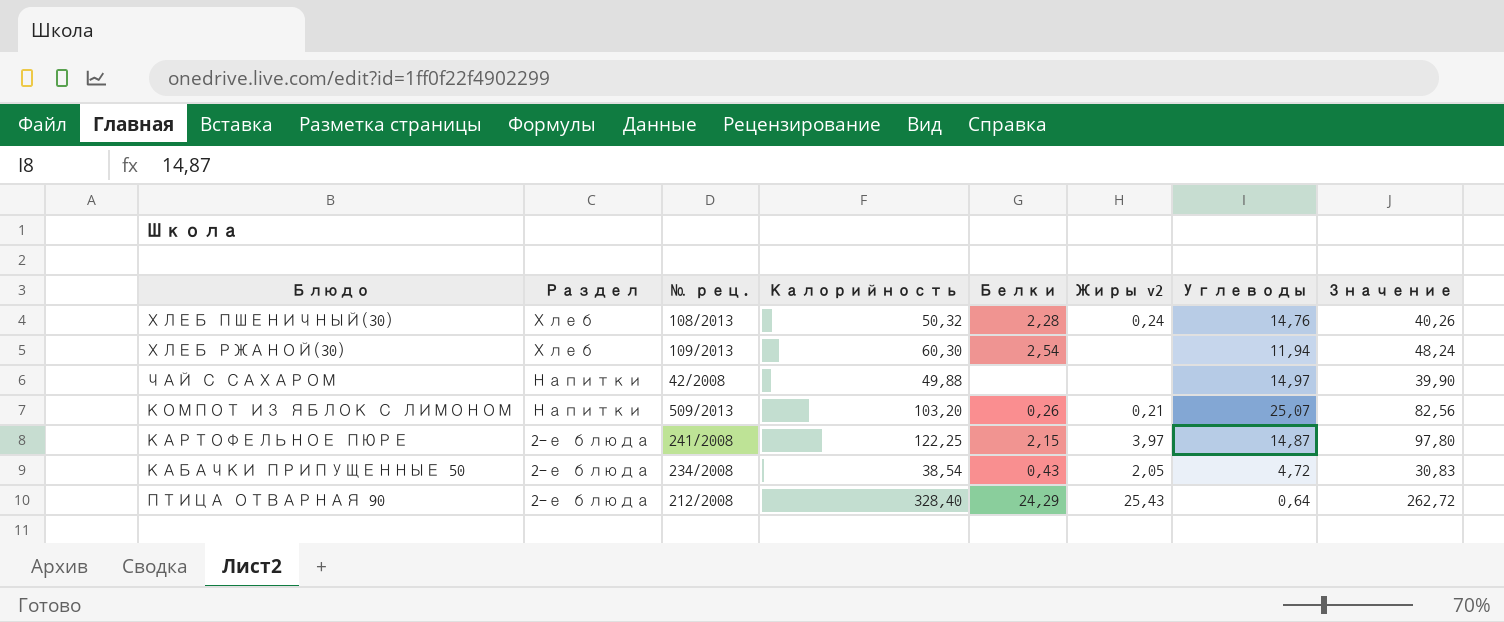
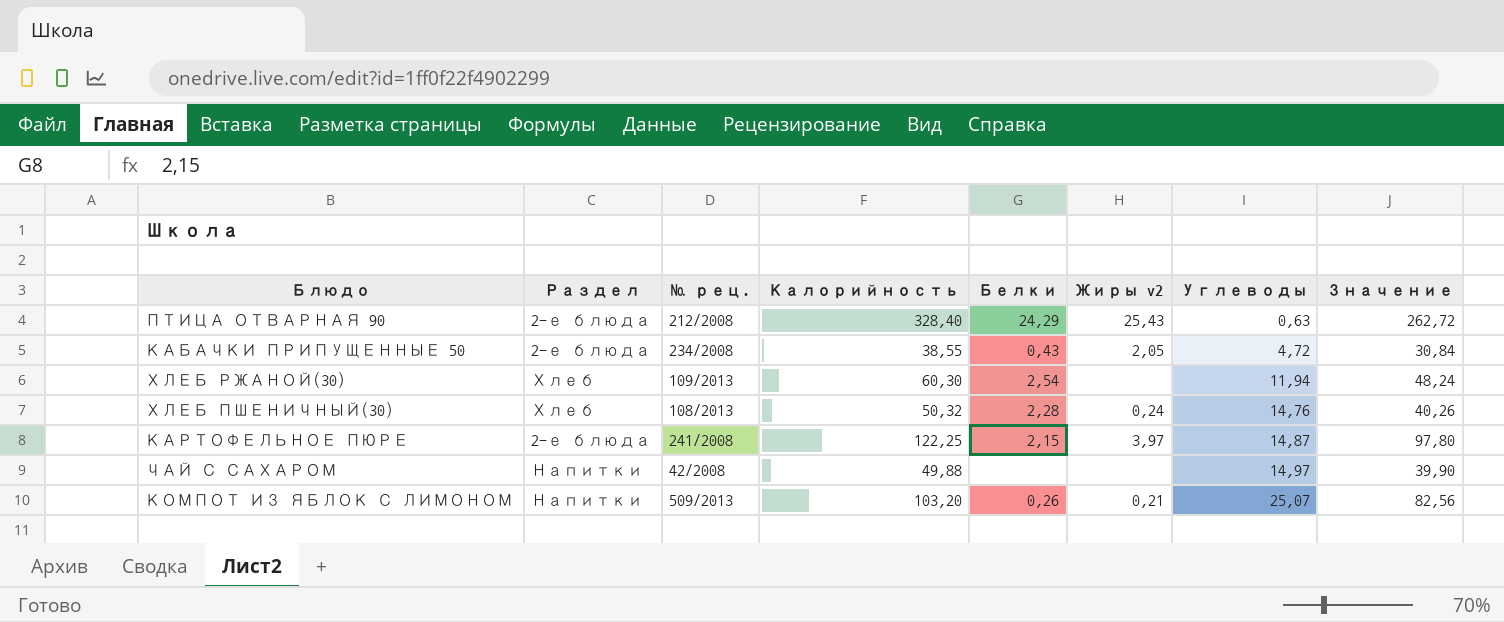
row order: Раздел descending -> Углеводы ascending
ПТИЦА ОТВАРНАЯ 90 | Углеводы: 0,64 -> 0,63
КАБАЧКИ ПРИПУЩЕННЫЕ 50 | Калорийность: 38,54 -> 38,55
КАБАЧКИ ПРИПУЩЕННЫЕ 50 | Значение: 30,83 -> 30,84

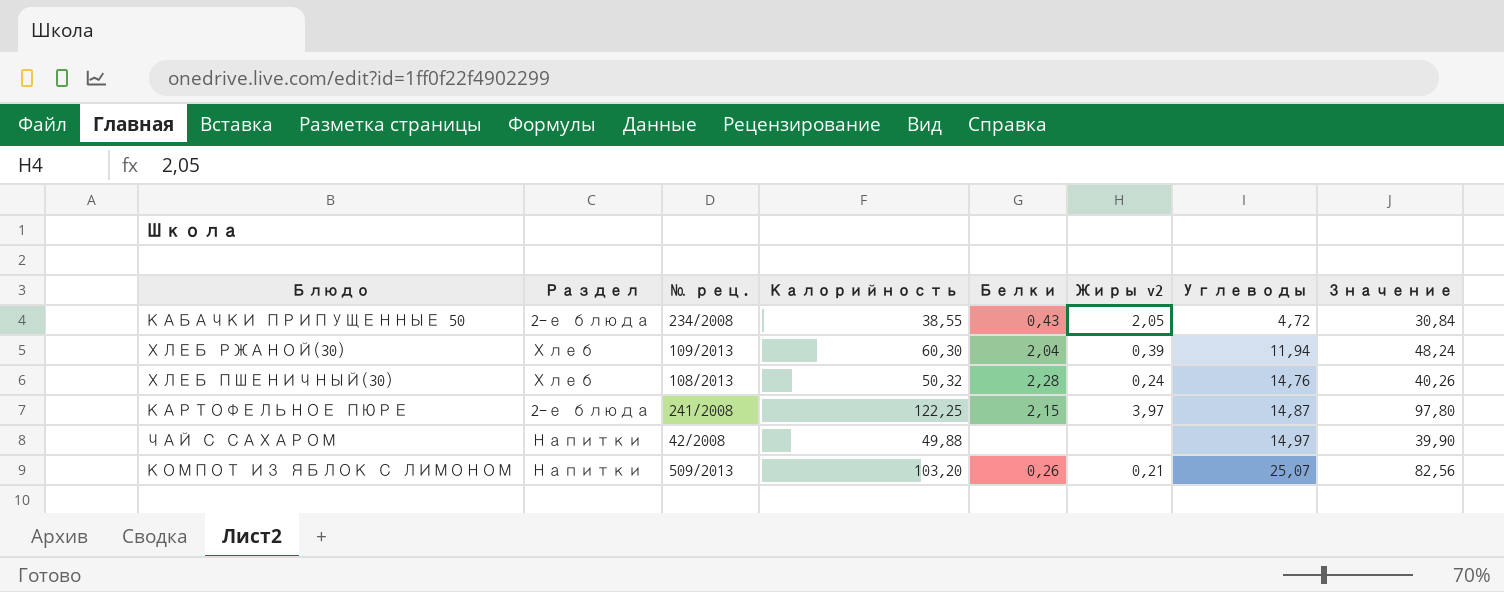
row ПТИЦА ОТВАРНАЯ 90: 2-е блюда | 212/2008 | 328,40 | 24,29 | 25,43 | 0,63 | 262,72 -> none
ХЛЕБ РЖАНОЙ(30) | Белки: 2,54 -> 2,04
ХЛЕБ РЖАНОЙ(30) | Жиры v2: none -> 0,39

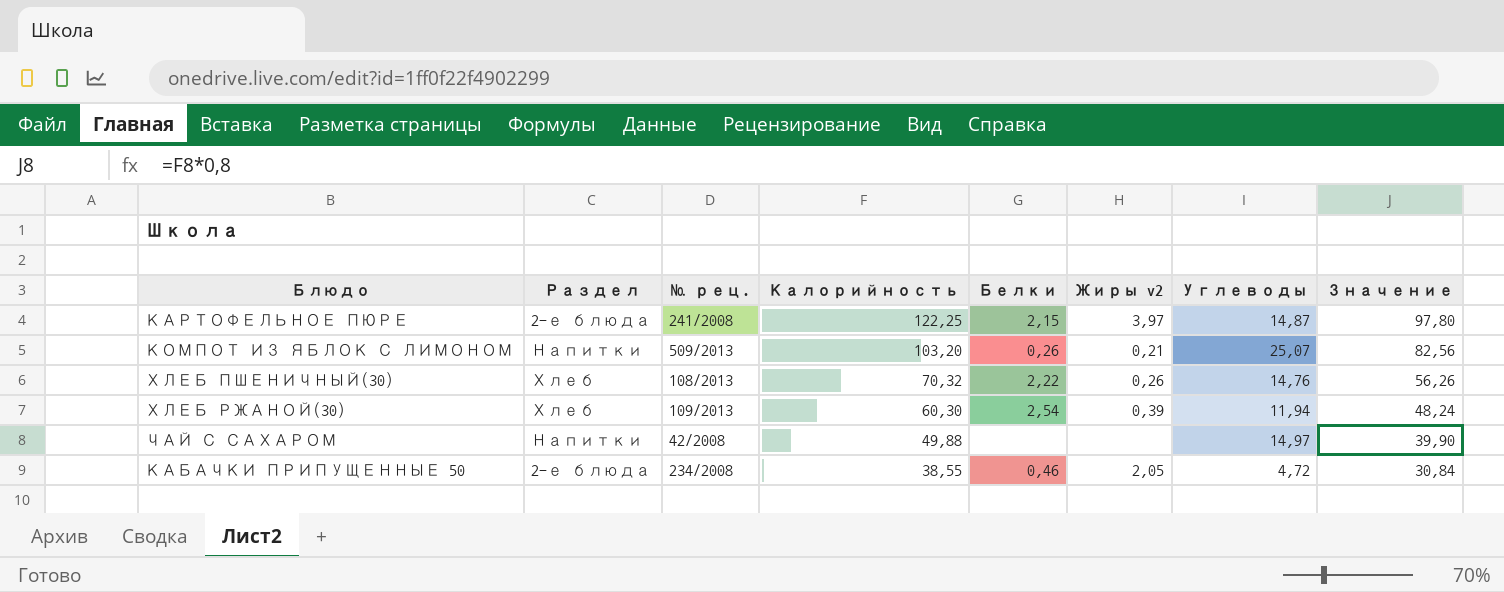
row order: Углеводы ascending -> Калорийность descending
ХЛЕБ ПШЕНИЧНЫЙ(30) | Калорийность: 50,32 -> 70,32
ХЛЕБ ПШЕНИЧНЫЙ(30) | Белки: 2,28 -> 2,22
ХЛЕБ ПШЕНИЧНЫЙ(30) | Жиры v2: 0,24 -> 0,26
ХЛЕБ ПШЕНИЧНЫЙ(30) | Значение: 40,26 -> 56,26
ХЛЕБ РЖАНОЙ(30) | Белки: 2,04 -> 2,54
КАБАЧКИ ПРИПУЩЕННЫЕ 50 | Белки: 0,43 -> 0,46

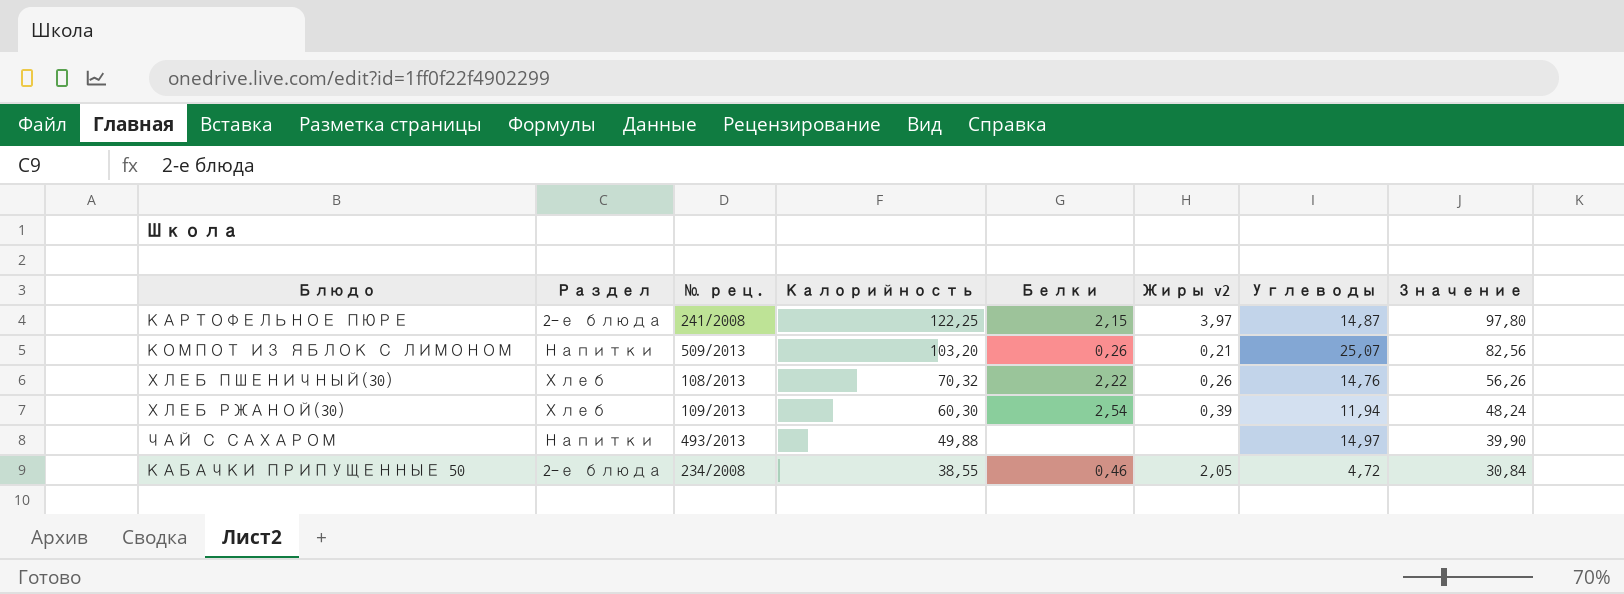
ЧАЙ С САХАРОМ | № рец.: 42/2008 -> 493/2013

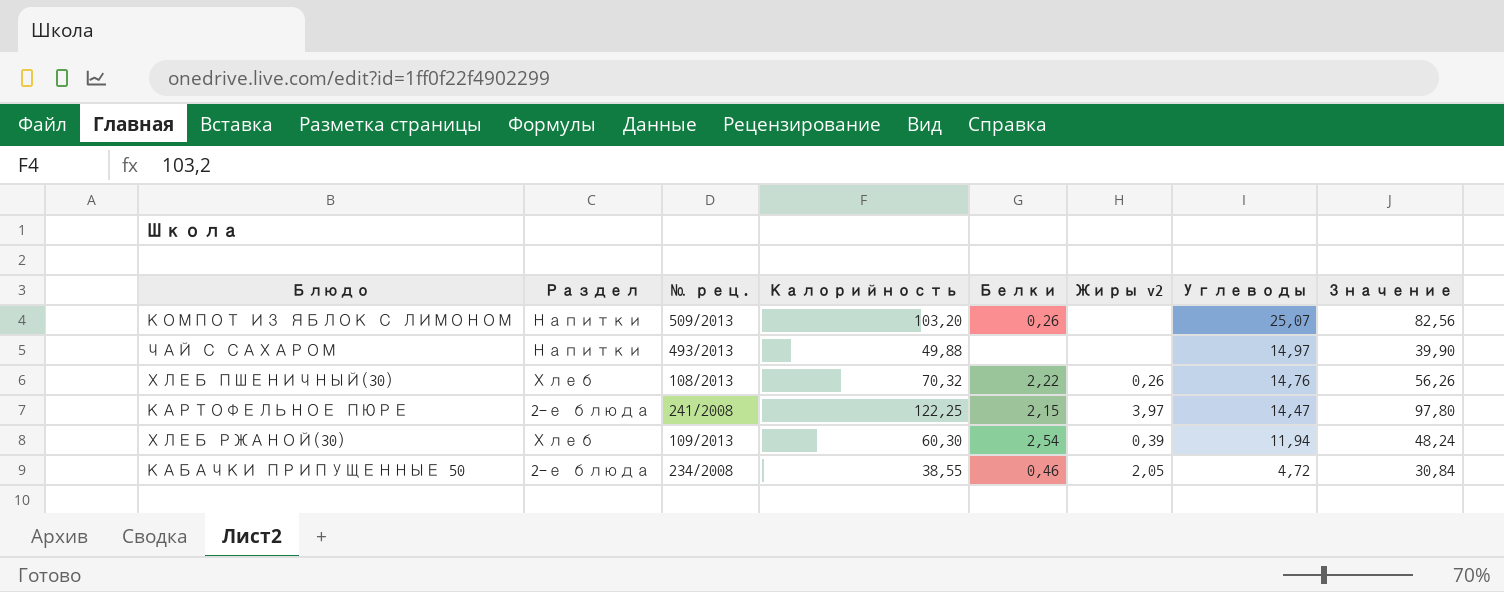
row order: Калорийность descending -> Углеводы descending
КОМПОТ ИЗ ЯБЛОК С ЛИМОНОМ | Жиры v2: 0,21 -> none
КАРТОФЕЛЬНОЕ ПЮРЕ | Углеводы: 14,87 -> 14,47

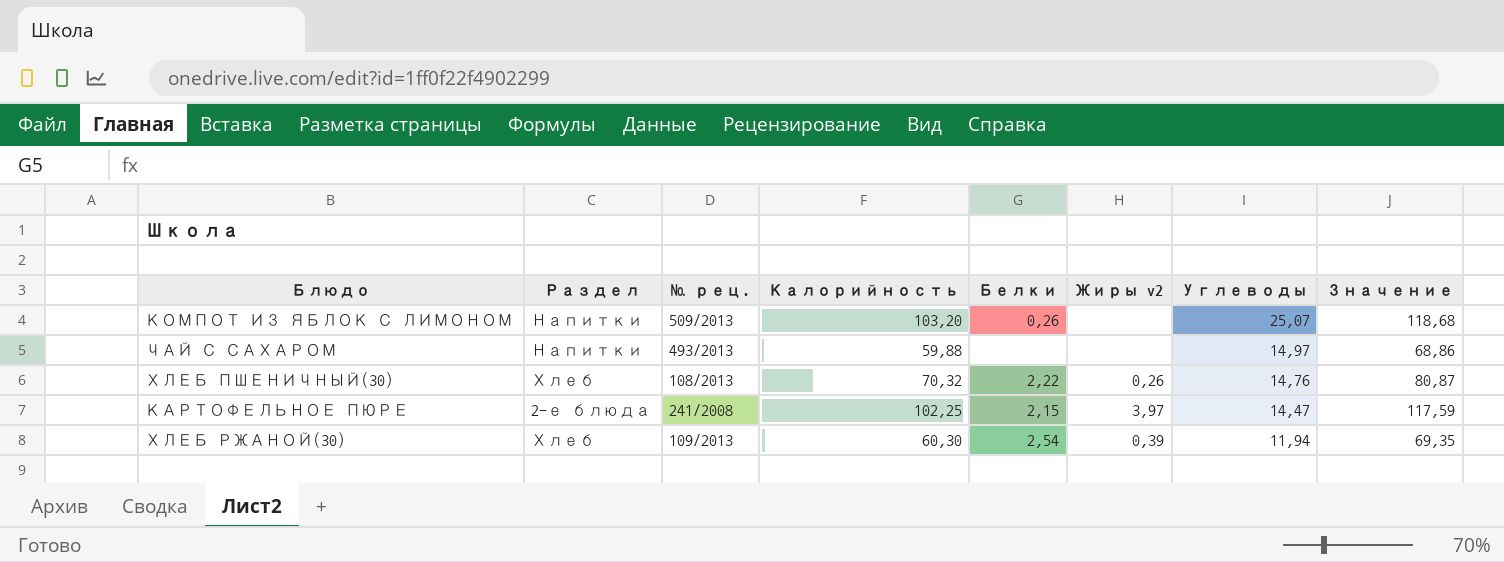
column Значение | formula: [Калорийность] * 0,8 -> [Калорийность] * 1,15
row КАБАЧКИ ПРИПУЩЕННЫЕ 50: 2-е блюда | 234/2008 | 38,55 | 0,46 | 2,05 | 4,72 | 30,84 -> none
ЧАЙ С САХАРОМ | Калорийность: 49,88 -> 59,88
КАРТОФЕЛЬНОЕ ПЮРЕ | Калорийность: 122,25 -> 102,25

